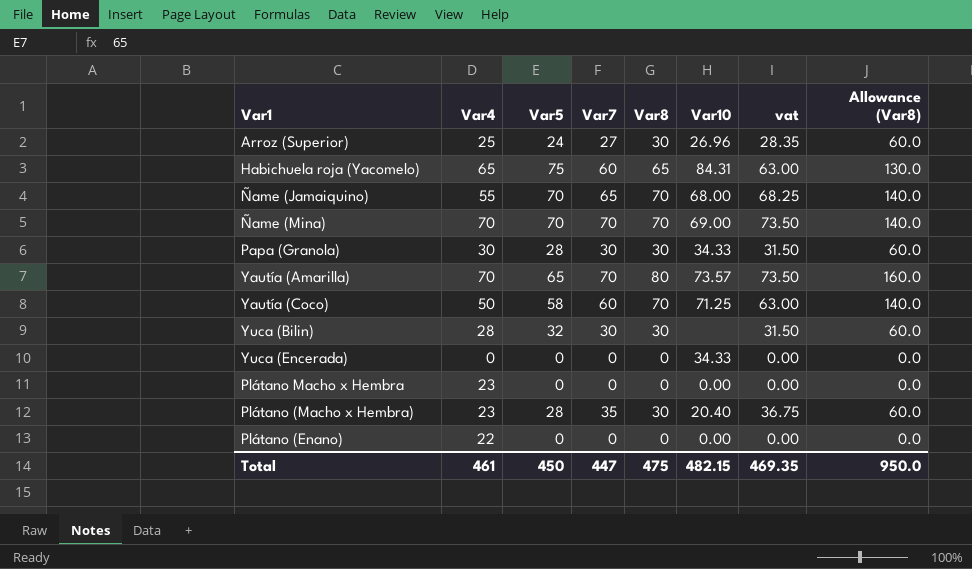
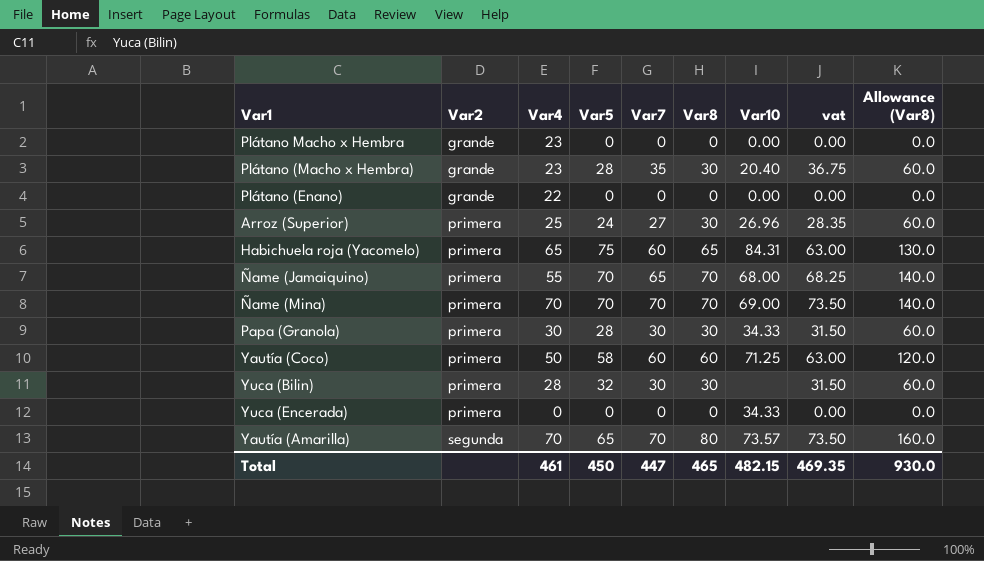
row order: none -> Var2 ascending
column Var2 | position: none -> 2
Yautía (Coco) | Var8: 70 -> 60
Yautía (Coco) | Allowance (Var8): 140.0 -> 120.0
Total | Var8: 475 -> 465
Total | Allowance (Var8): 950.0 -> 930.0

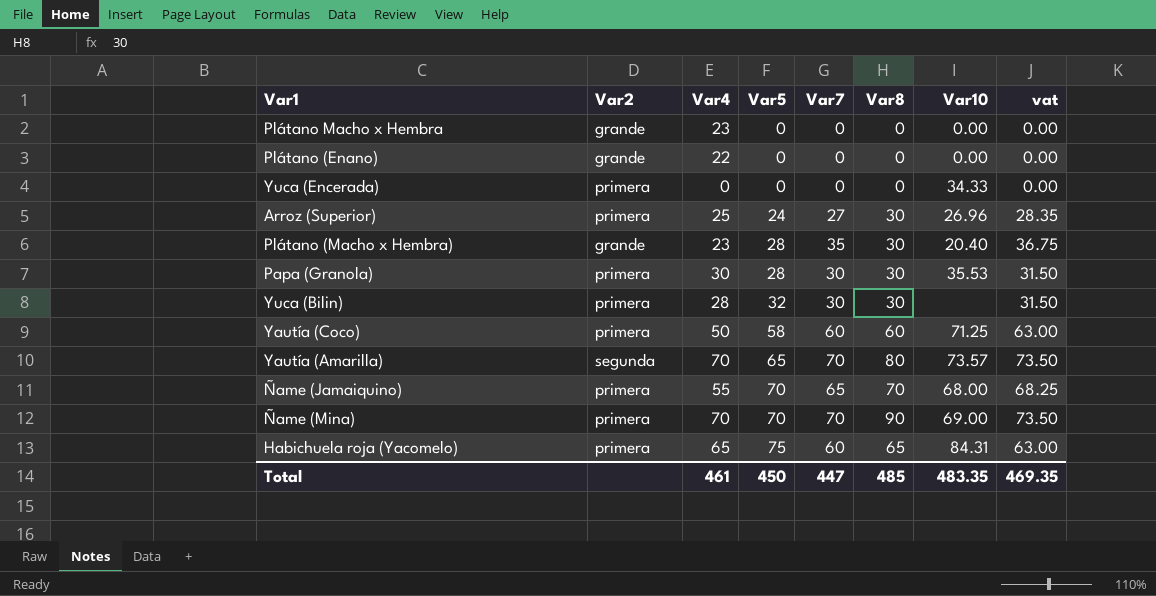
row order: Var2 ascending -> Var5 ascending
column Allowance (Var8) | formula: [Var8] * 2 -> none
Papa (Granola) | Var10: 34.33 -> 35.53
Ñame (Mina) | Var8: 70 -> 90
Total | Var8: 465 -> 485
Total | Var10: 482.15 -> 483.35

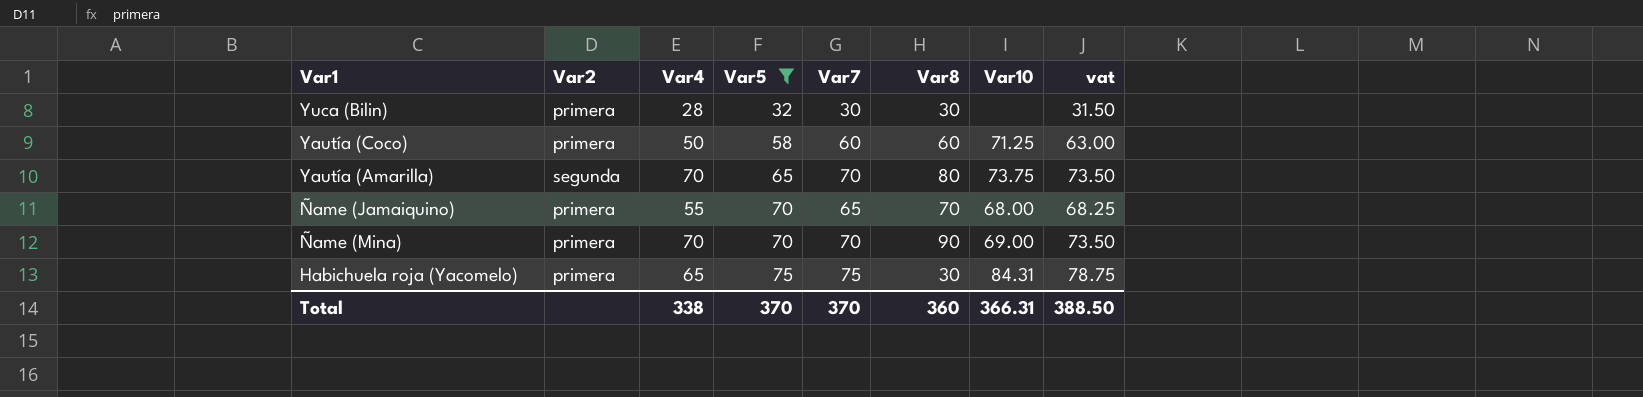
filter: none -> Var5 >= 32
Yautía (Amarilla) | Var10: 73.57 -> 73.75
Habichuela roja (Yacomelo) | Var7: 60 -> 75
Habichuela roja (Yacomelo) | Var8: 65 -> 30
Habichuela roja (Yacomelo) | vat: 63.00 -> 78.75
Total | Var4: 461 -> 338
Total | Var5: 450 -> 370
Total | Var7: 447 -> 370
Total | Var8: 485 -> 360
Total | Var10: 483.35 -> 366.31
Total | vat: 469.35 -> 388.50

